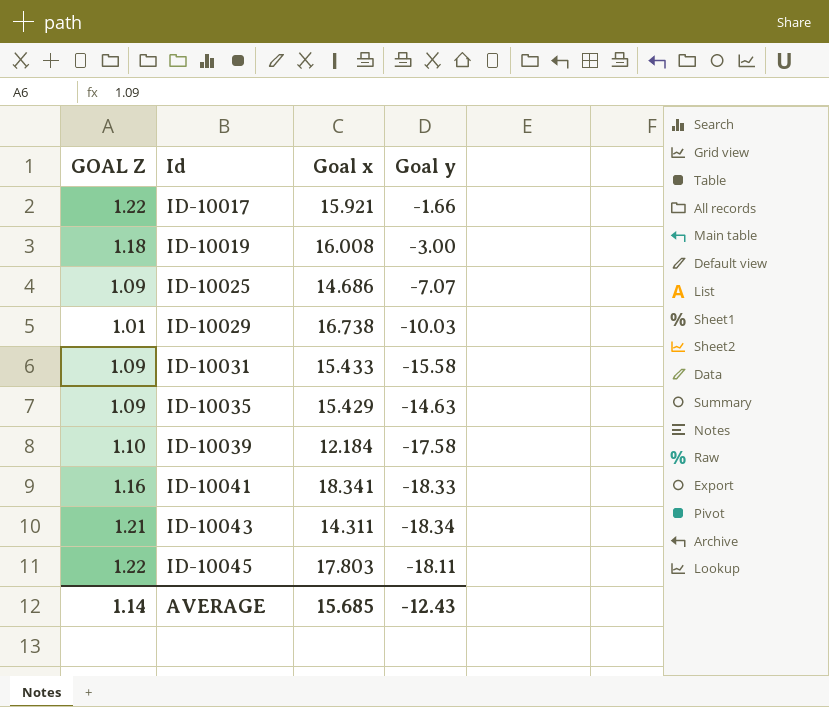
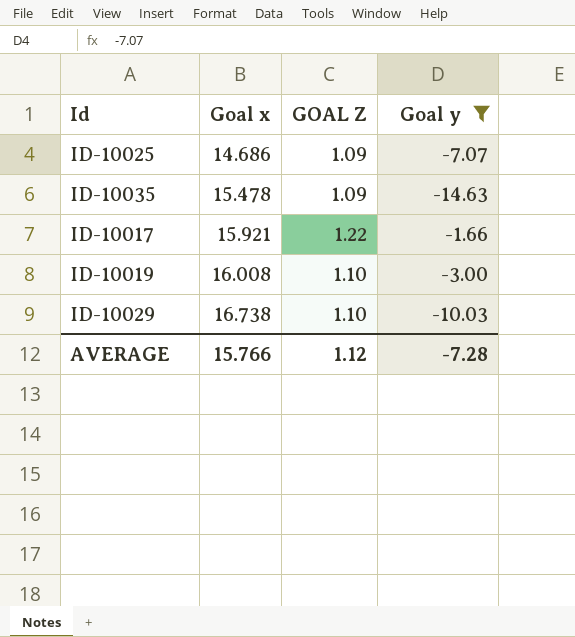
filter: none -> Goal y >= -14.63
row order: Id ascending -> Goal x ascending
column GOAL Z | position: 1 -> 3
ID-10035 | Goal x: 15.429 -> 15.478
ID-10019 | GOAL Z: 1.18 -> 1.10
ID-10029 | GOAL Z: 1.01 -> 1.10
AVERAGE | Goal x: 15.685 -> 15.766
AVERAGE | GOAL Z: 1.14 -> 1.12
AVERAGE | Goal y: -12.43 -> -7.28

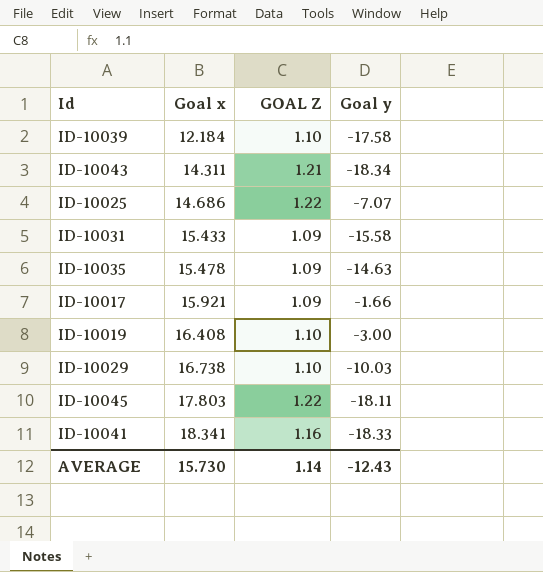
filter: Goal y >= -14.63 -> none
ID-10025 | GOAL Z: 1.09 -> 1.22
ID-10017 | GOAL Z: 1.22 -> 1.09
ID-10019 | Goal x: 16.008 -> 16.408
AVERAGE | Goal x: 15.766 -> 15.730
AVERAGE | GOAL Z: 1.12 -> 1.14
AVERAGE | Goal y: -7.28 -> -12.43

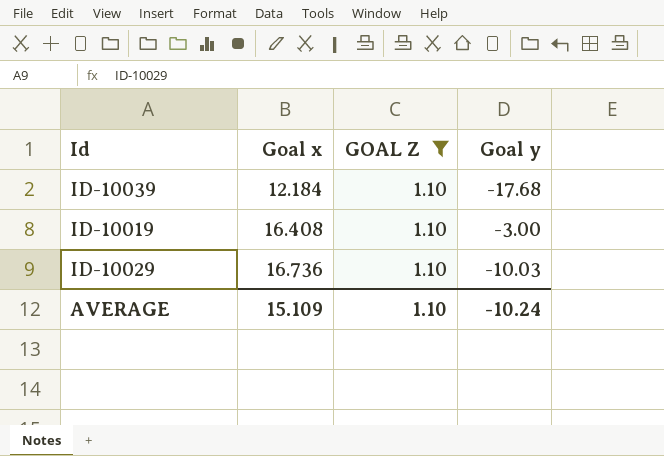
filter: none -> GOAL Z = 1.10
ID-10039 | Goal y: -17.58 -> -17.68
ID-10029 | Goal x: 16.738 -> 16.736
AVERAGE | Goal x: 15.730 -> 15.109
AVERAGE | GOAL Z: 1.14 -> 1.10
AVERAGE | Goal y: -12.43 -> -10.24

